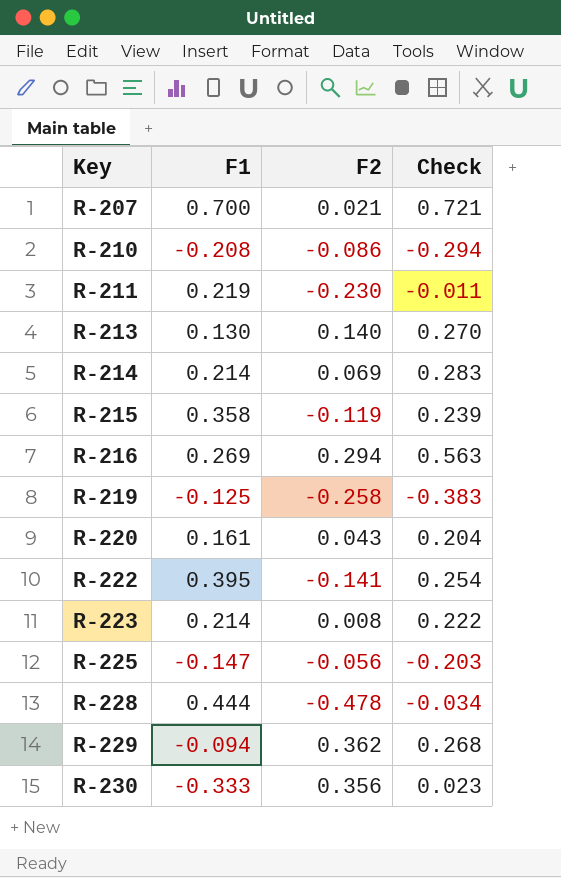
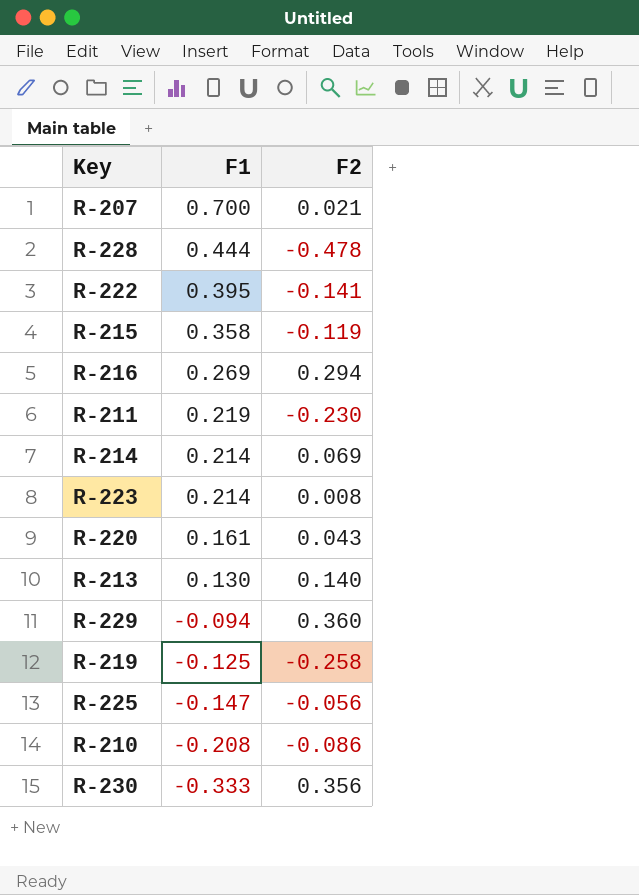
row order: Key ascending -> F1 descending
column Check | formula: [F1] + [F2] -> none
R-229 | F2: 0.362 -> 0.360

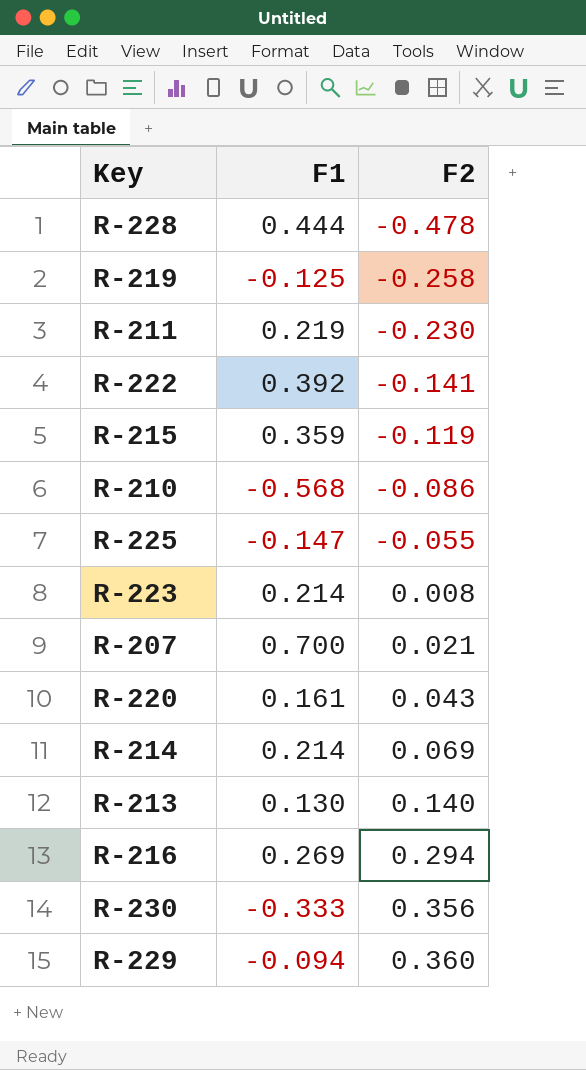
row order: F1 descending -> F2 ascending
R-222 | F1: 0.395 -> 0.392
R-215 | F1: 0.358 -> 0.359
R-210 | F1: -0.208 -> -0.568
R-225 | F2: -0.056 -> -0.055

